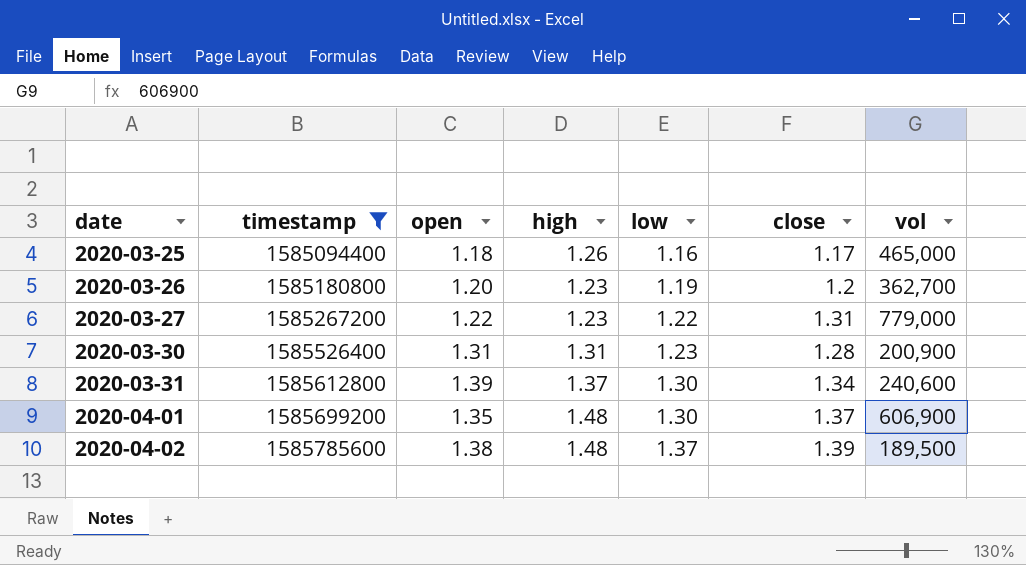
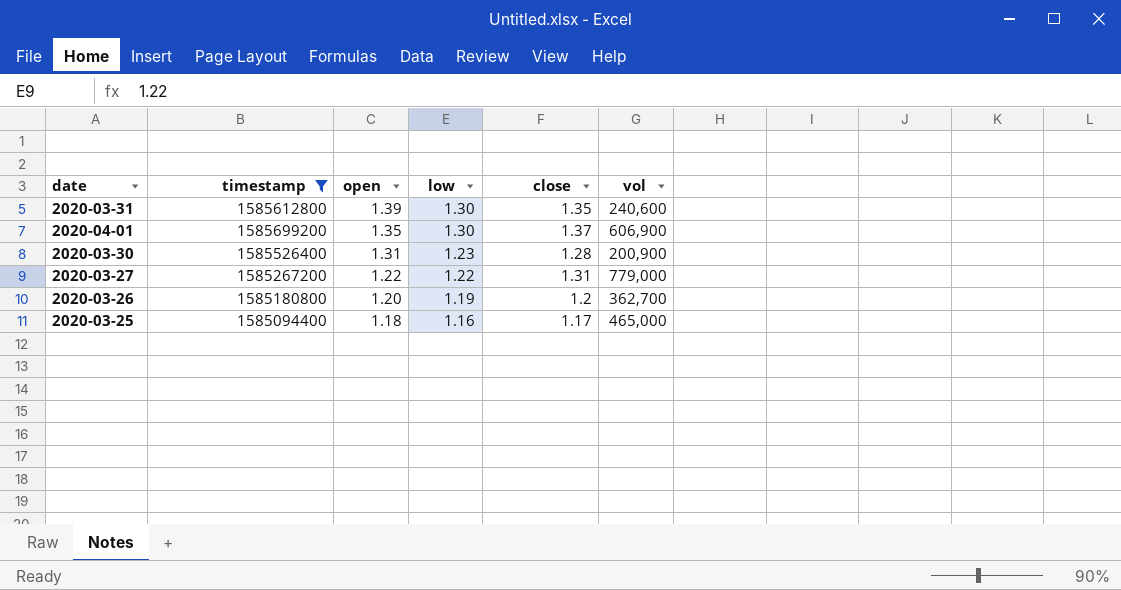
row order: date ascending -> open descending
column high | position: 4 -> none
row 2020-04-02: 1585785600 | 1.38 | 1.48 | 1.37 | 1.39 | 189,500 -> none
2020-03-31 | close: 1.34 -> 1.35

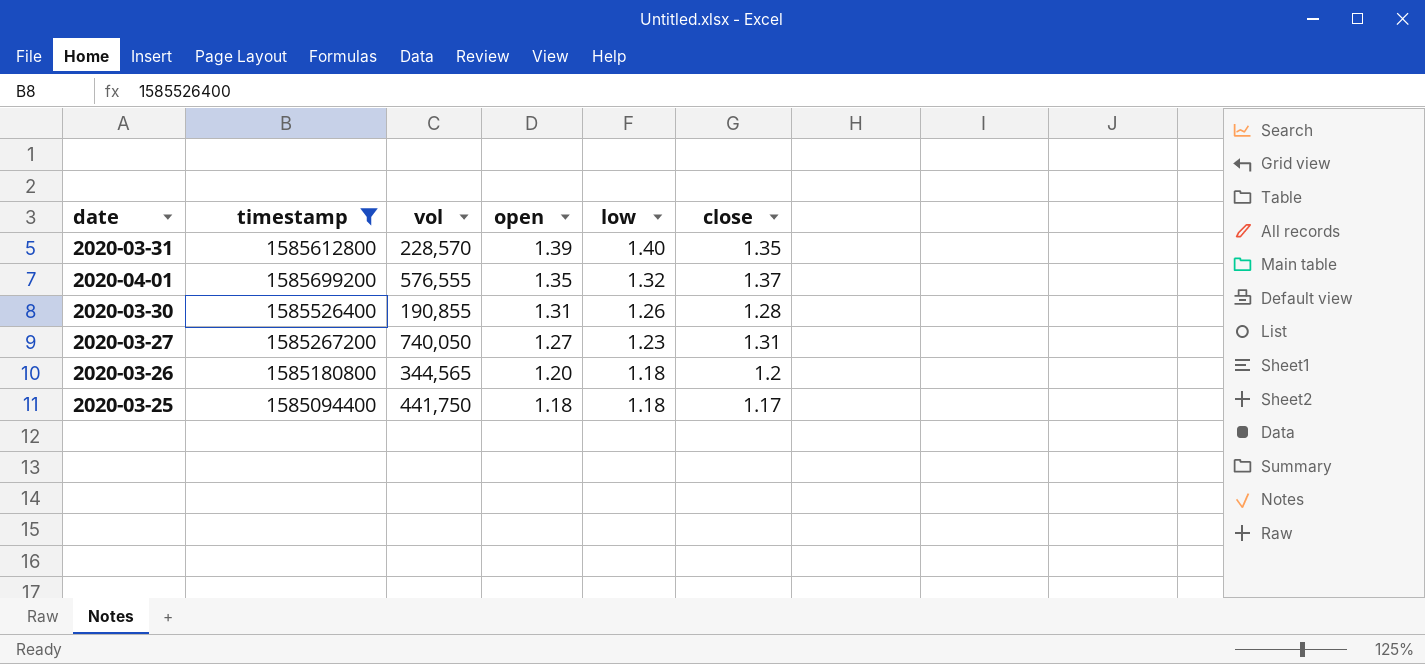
column vol | position: 6 -> 3
2020-03-31 | vol: 240,600 -> 228,570
2020-03-31 | low: 1.30 -> 1.40
2020-04-01 | vol: 606,900 -> 576,555
2020-04-01 | low: 1.30 -> 1.32
2020-03-30 | vol: 200,900 -> 190,855
2020-03-30 | low: 1.23 -> 1.26
2020-03-27 | vol: 779,000 -> 740,050
2020-03-27 | open: 1.22 -> 1.27
2020-03-27 | low: 1.22 -> 1.23
2020-03-26 | vol: 362,700 -> 344,565
2020-03-26 | low: 1.19 -> 1.18
2020-03-25 | vol: 465,000 -> 441,750
2020-03-25 | low: 1.16 -> 1.18

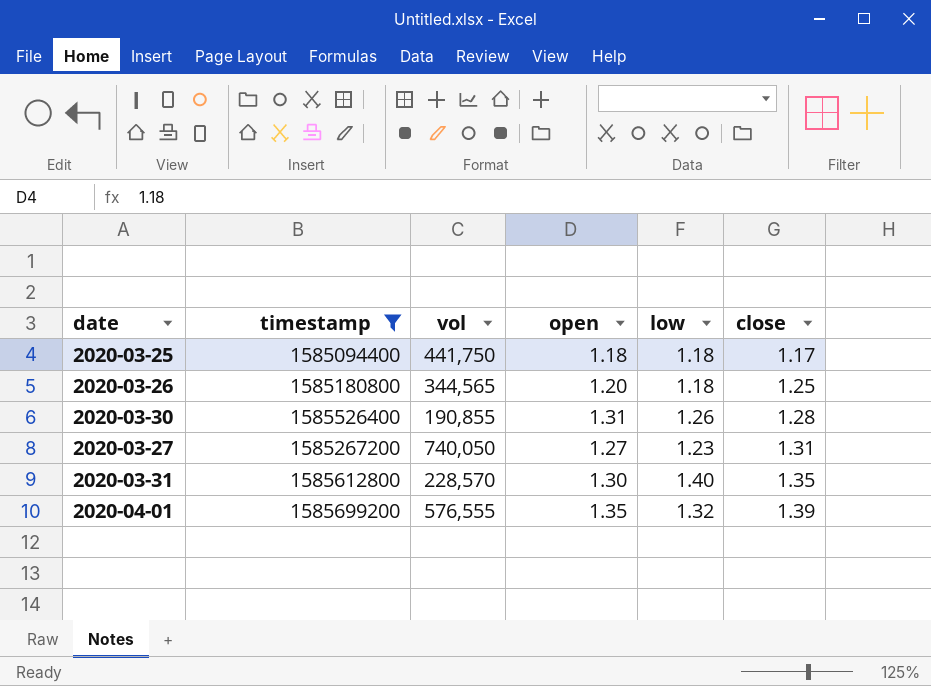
row order: open descending -> close ascending
2020-03-26 | close: 1.2 -> 1.25
2020-03-31 | open: 1.39 -> 1.30
2020-04-01 | close: 1.37 -> 1.39

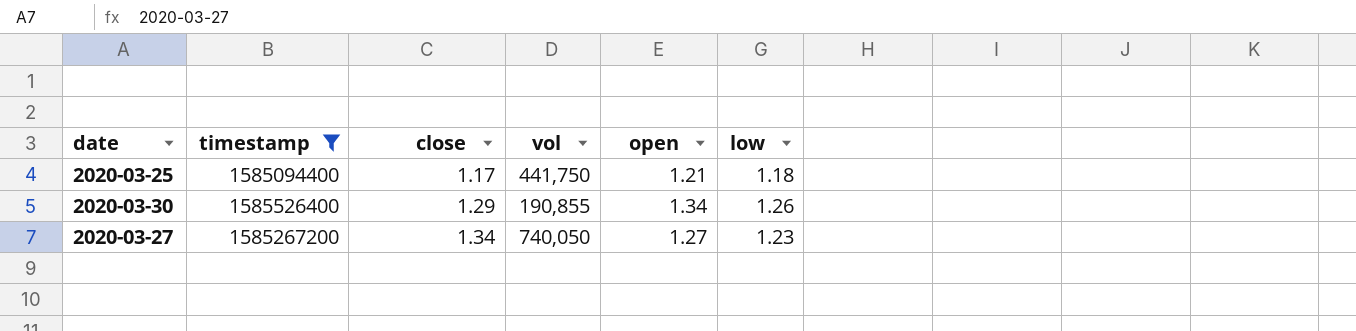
column close | position: 6 -> 3
row 2020-03-26: 1585180800 | 344,565 | 1.20 | 1.18 | 1.25 -> none
row 2020-03-31: 1585612800 | 228,570 | 1.30 | 1.40 | 1.35 -> none
row 2020-04-01: 1585699200 | 576,555 | 1.35 | 1.32 | 1.39 -> none
2020-03-25 | open: 1.18 -> 1.21
2020-03-30 | close: 1.28 -> 1.29
2020-03-30 | open: 1.31 -> 1.34
2020-03-27 | close: 1.31 -> 1.34

